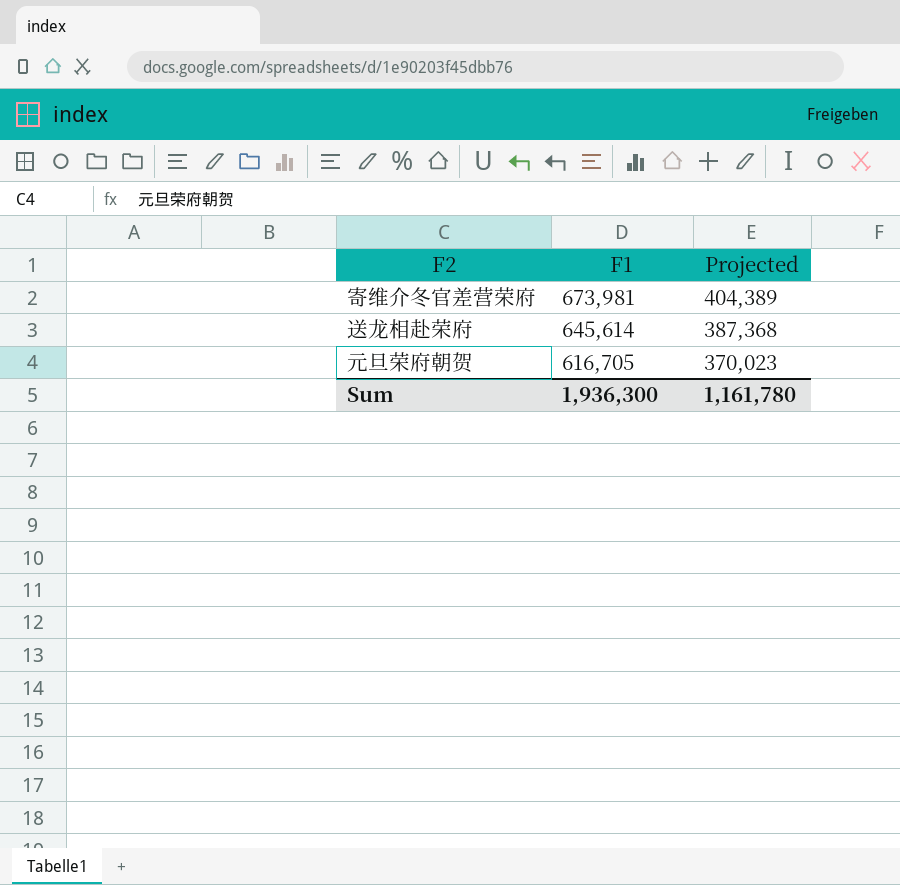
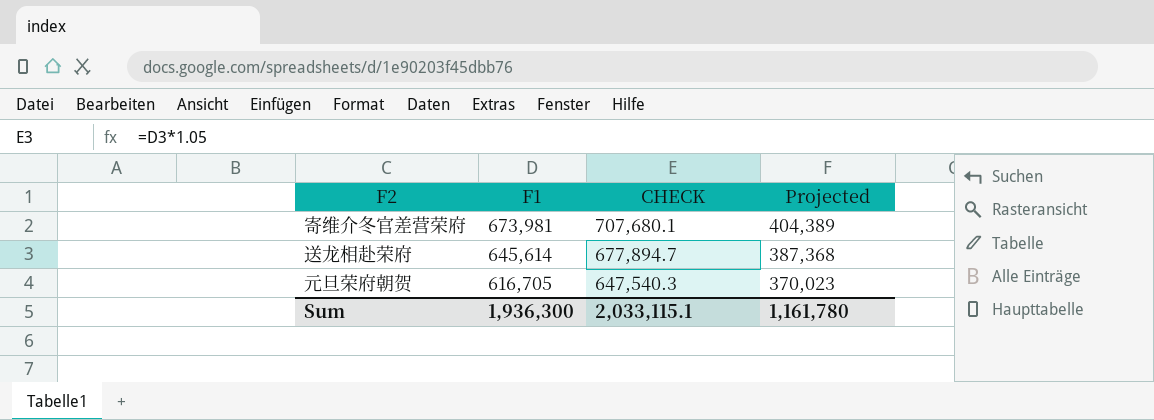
column CHECK | formula: none -> [F1] * 1.05

